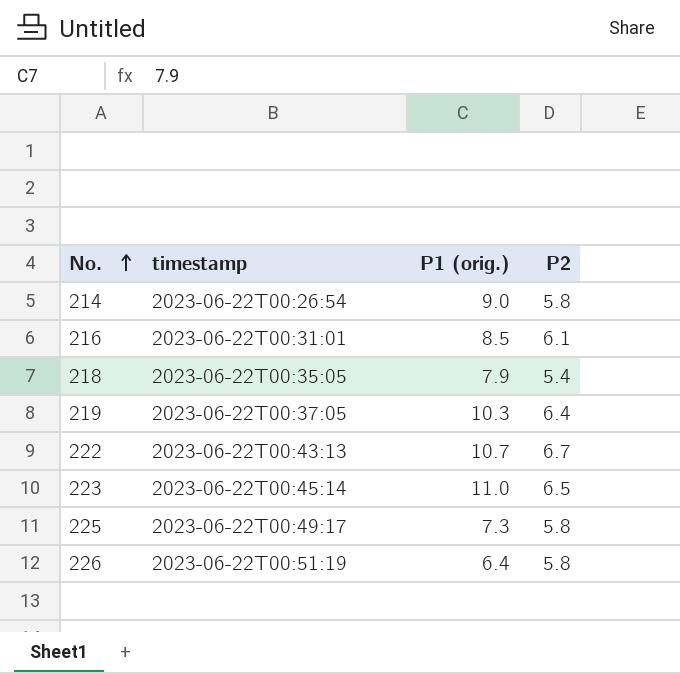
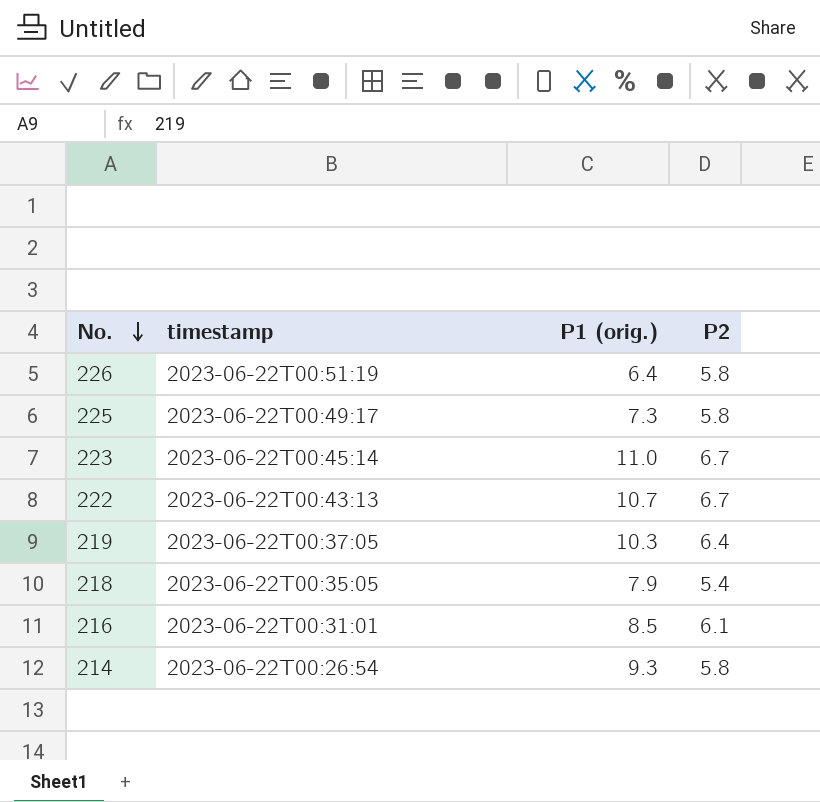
row order: No. ascending -> No. descending
223 | P2: 6.5 -> 6.7
214 | P1 (orig.): 9.0 -> 9.3

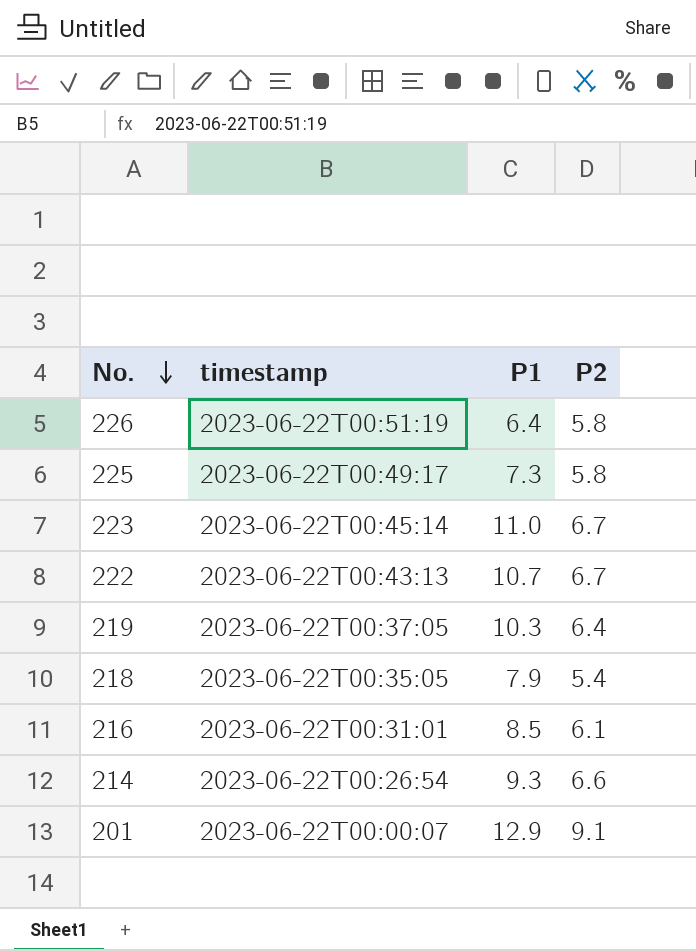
column name: P1 (orig.) -> P1
214 | P2: 5.8 -> 6.6
row 201: none -> 2023-06-22T00:00:07 | 12.9 | 9.1

